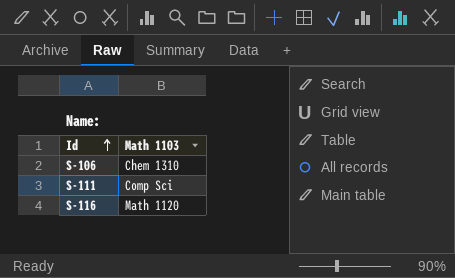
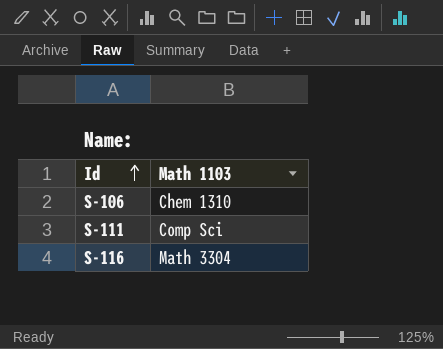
S-116 | Math 1103: Math 1120 -> Math 3304

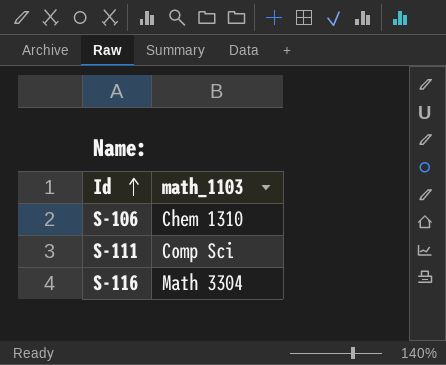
column name: Math 1103 -> math_1103

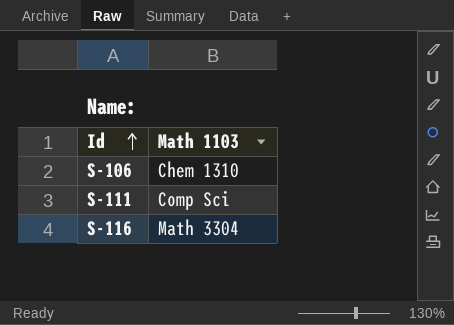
column name: math_1103 -> Math 1103

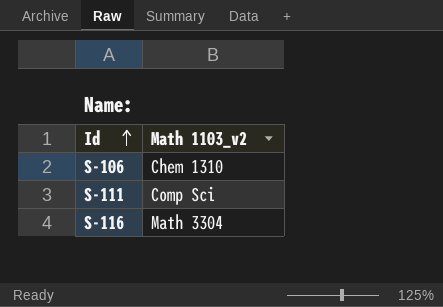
column name: Math 1103 -> Math 1103_v2

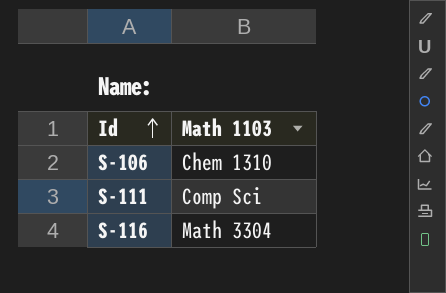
column name: Math 1103_v2 -> Math 1103

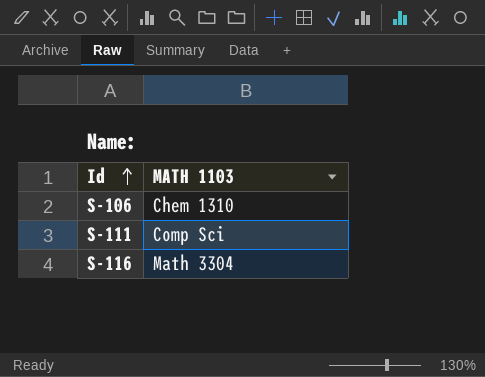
column name: Math 1103 -> MATH 1103

